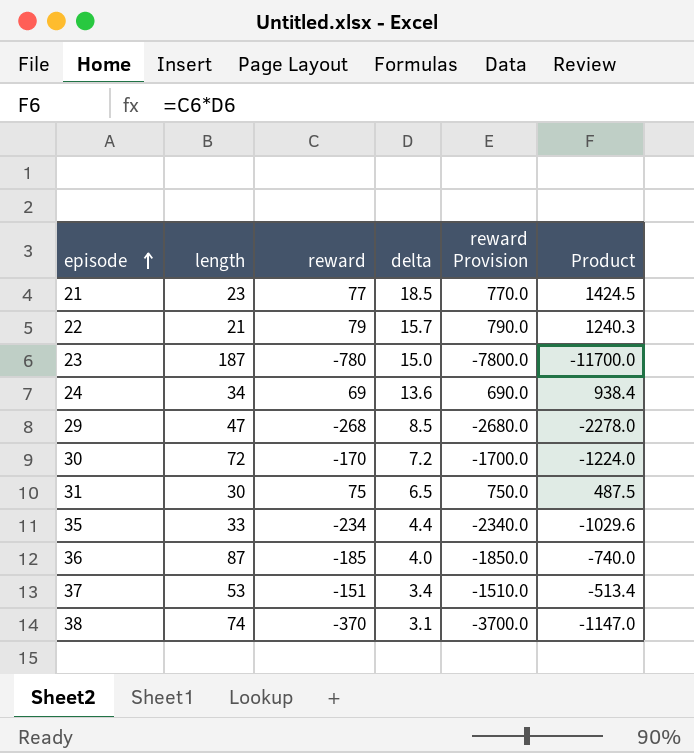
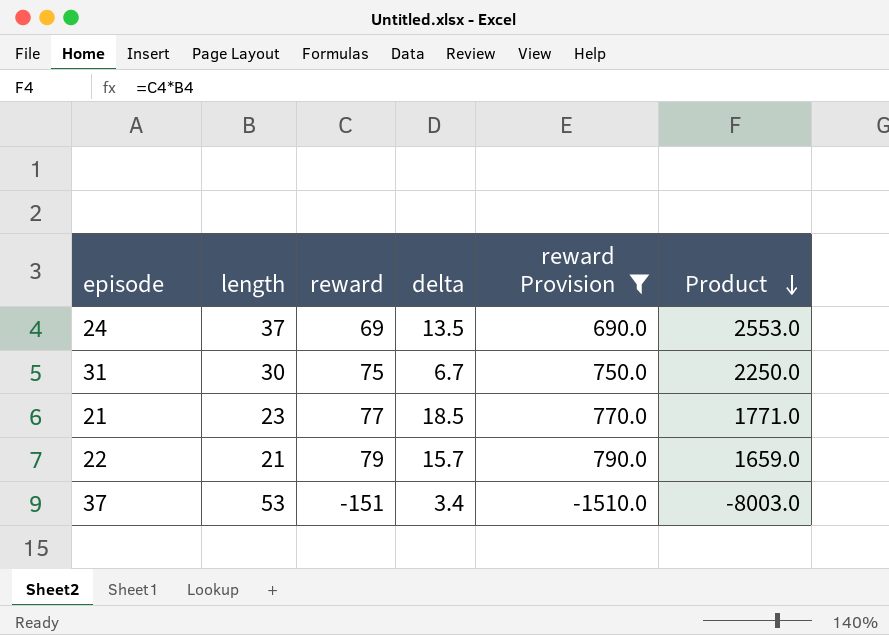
filter: none -> reward Provision >= -1510.0
row order: episode ascending -> Product descending
column Product | formula: [reward] * [delta] -> [length] * [reward]
24 | length: 34 -> 37
24 | delta: 13.6 -> 13.5
31 | delta: 6.5 -> 6.7

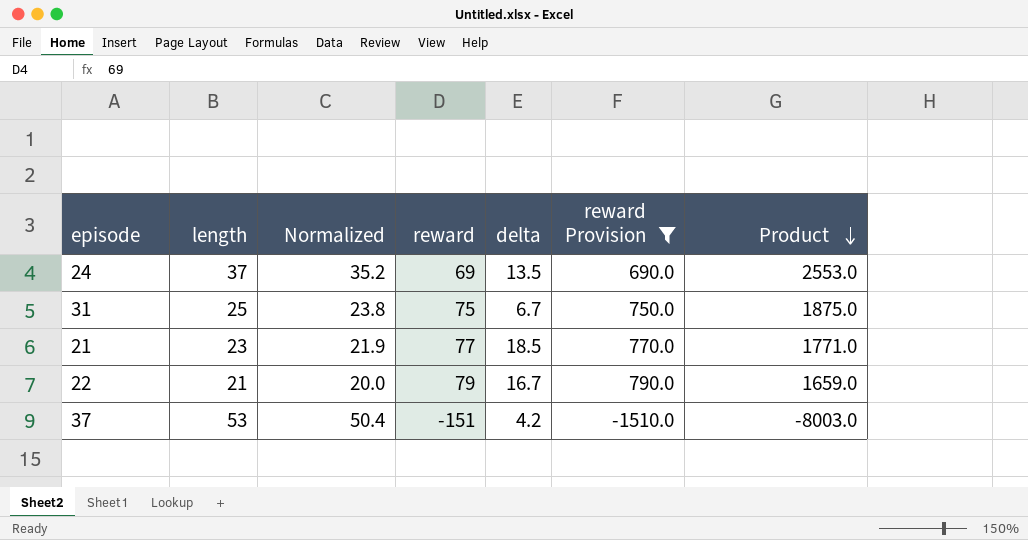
column Normalized | formula: none -> [length] * 0.95
31 | length: 30 -> 25
31 | Product: 2250.0 -> 1875.0
22 | delta: 15.7 -> 16.7
37 | delta: 3.4 -> 4.2

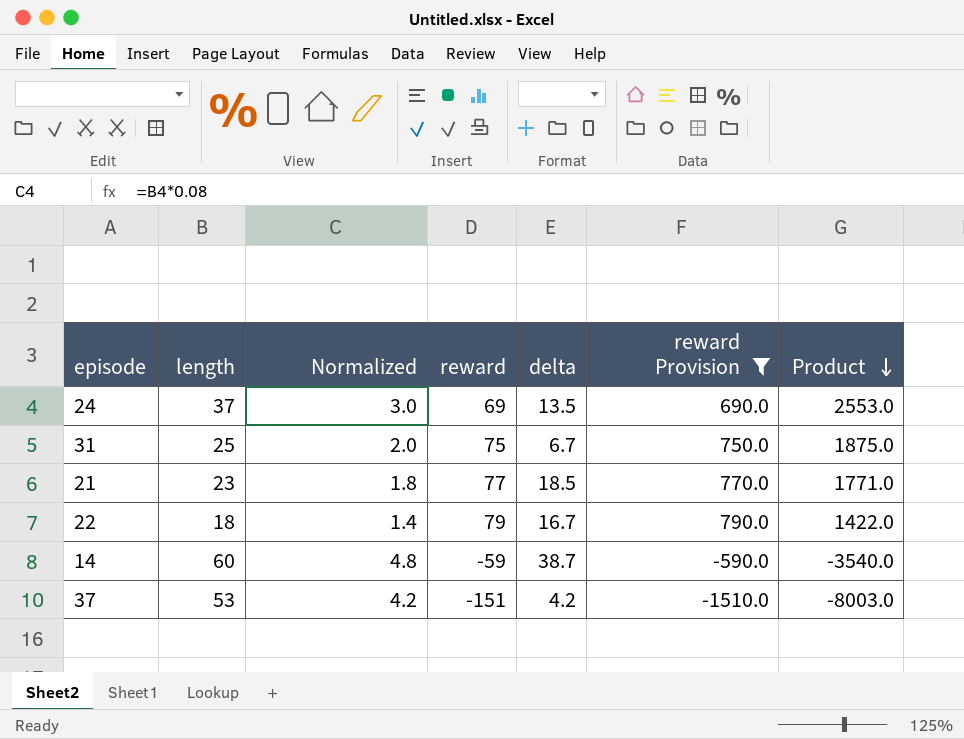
column Normalized | formula: [length] * 0.95 -> [length] * 0.08
22 | length: 21 -> 18
22 | Product: 1659.0 -> 1422.0
row 14: none -> 60 | 4.8 | -59 | 38.7 | -590.0 | -3540.0

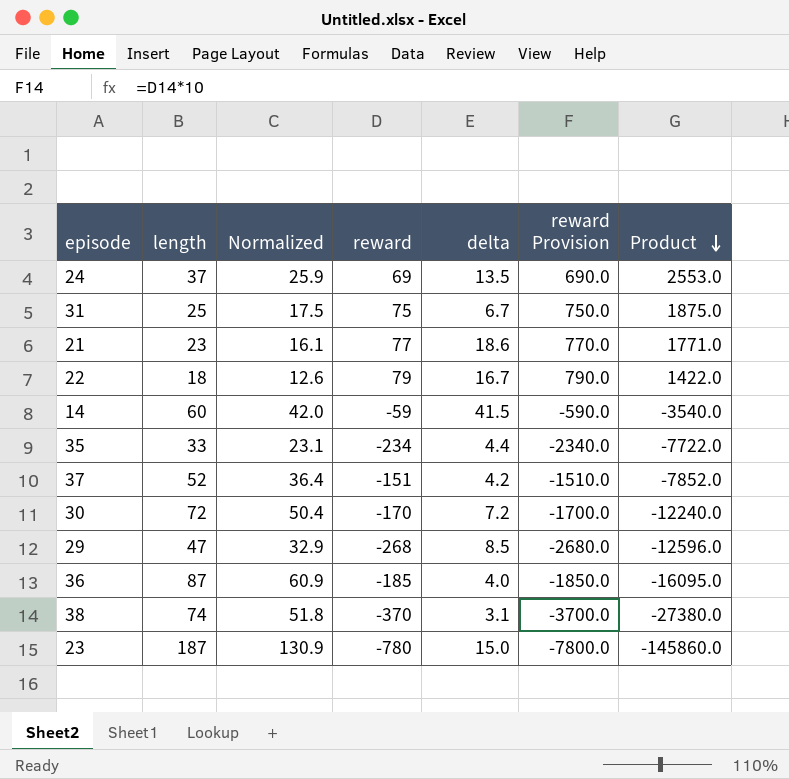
filter: reward Provision >= -1510.0 -> none
column Normalized | formula: [length] * 0.08 -> [length] * 0.7
21 | delta: 18.5 -> 18.6
14 | delta: 38.7 -> 41.5
37 | length: 53 -> 52
37 | Product: -8003.0 -> -7852.0

